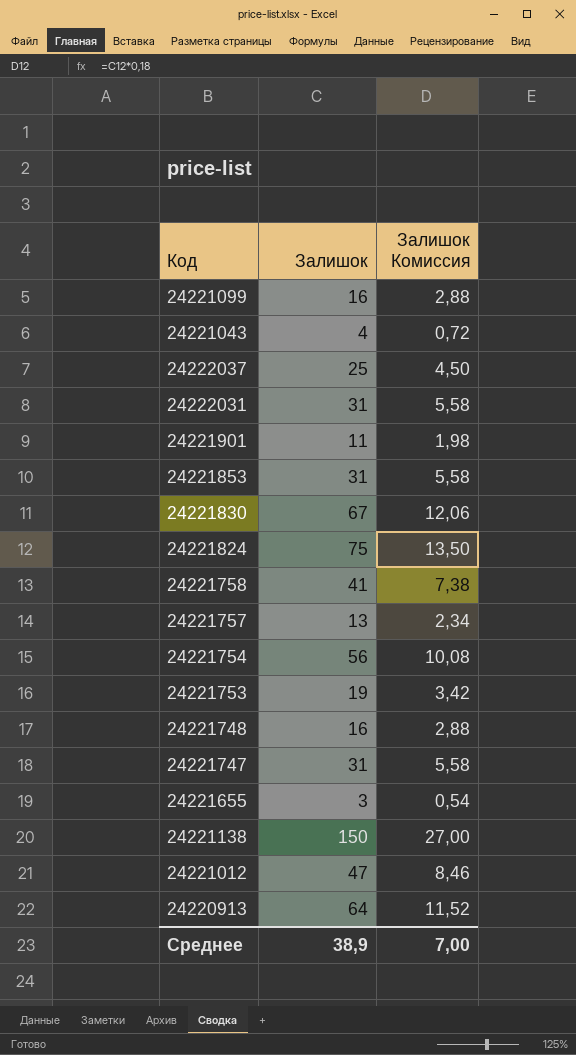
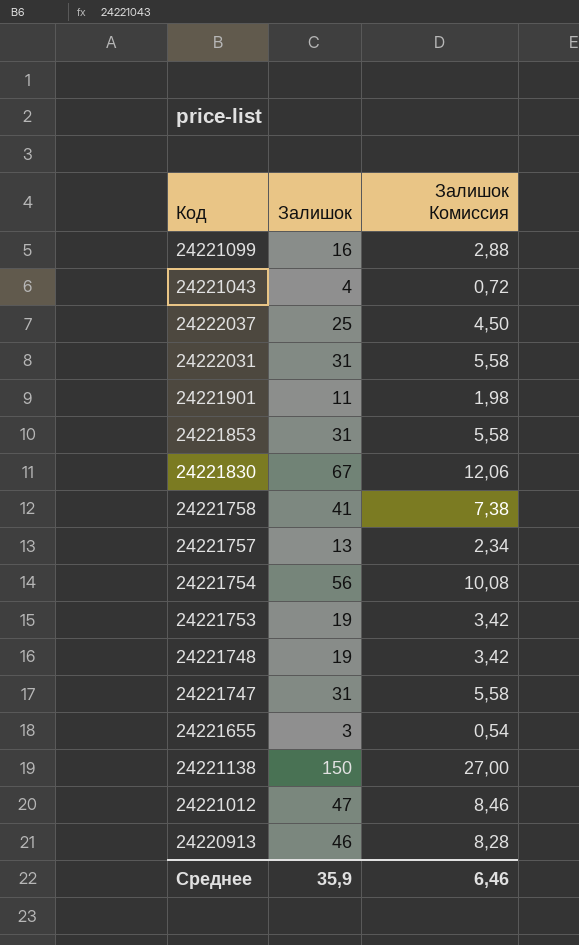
row 24221824: 75 | 13,50 -> none
24221748 | Залишок: 16 -> 19
24221748 | Залишок Комиссия: 2,88 -> 3,42
24220913 | Залишок: 64 -> 46
24220913 | Залишок Комиссия: 11,52 -> 8,28
Среднее | Залишок: 38,9 -> 35,9
Среднее | Залишок Комиссия: 7,00 -> 6,46

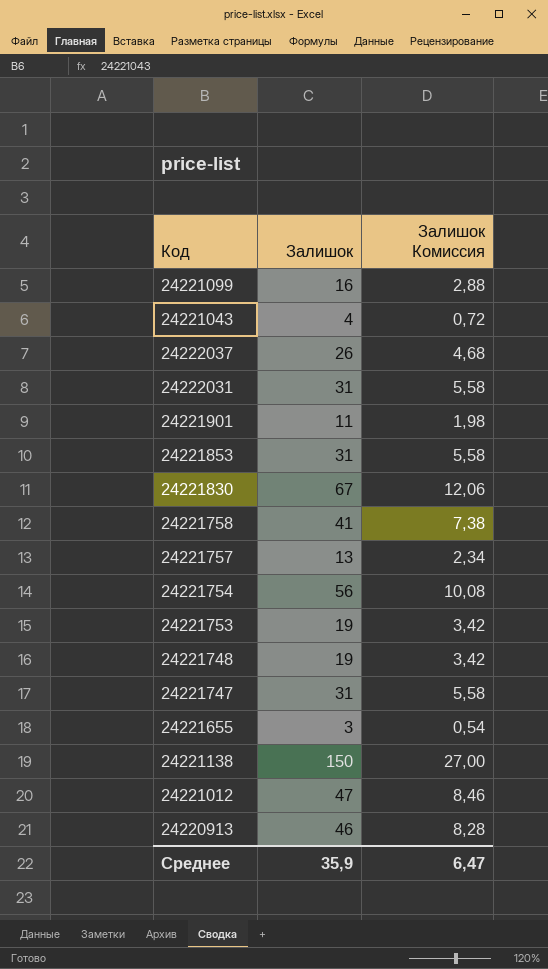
24222037 | Залишок: 25 -> 26
24222037 | Залишок Комиссия: 4,50 -> 4,68
Среднее | Залишок Комиссия: 6,46 -> 6,47

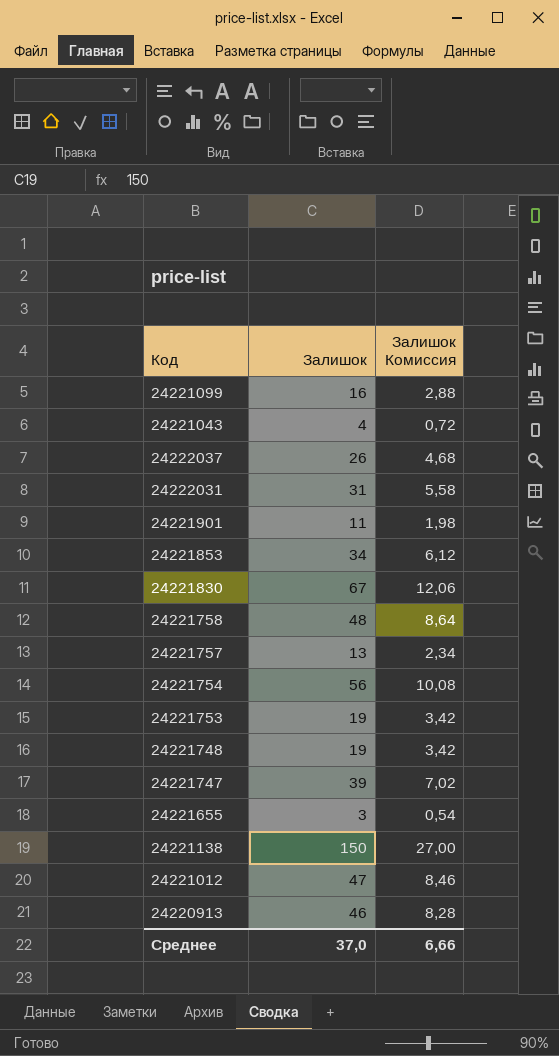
24221853 | Залишок: 31 -> 34
24221853 | Залишок Комиссия: 5,58 -> 6,12
24221758 | Залишок: 41 -> 48
24221758 | Залишок Комиссия: 7,38 -> 8,64
24221747 | Залишок: 31 -> 39
24221747 | Залишок Комиссия: 5,58 -> 7,02
Среднее | Залишок: 35,9 -> 37,0
Среднее | Залишок Комиссия: 6,47 -> 6,66

